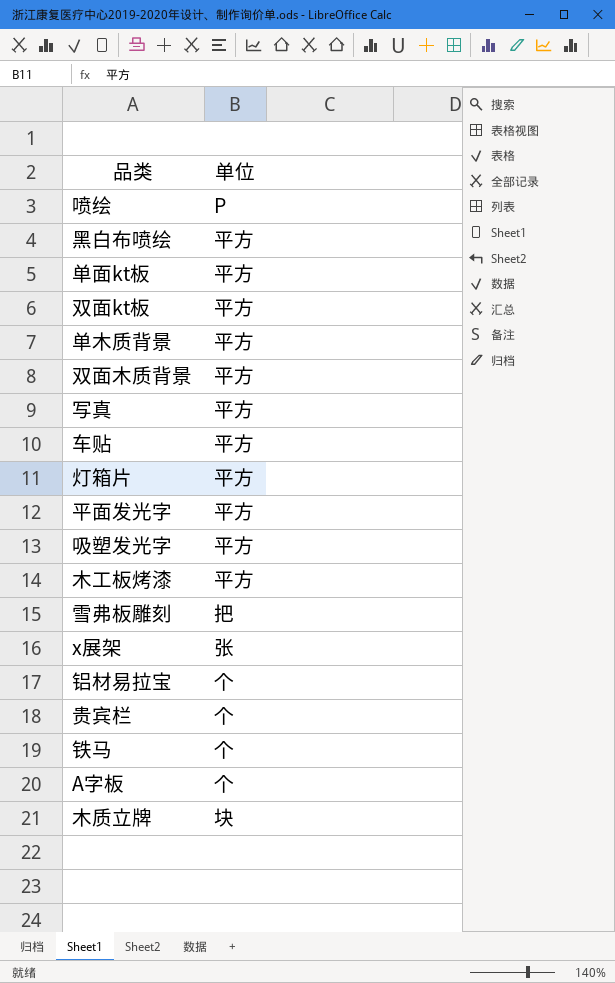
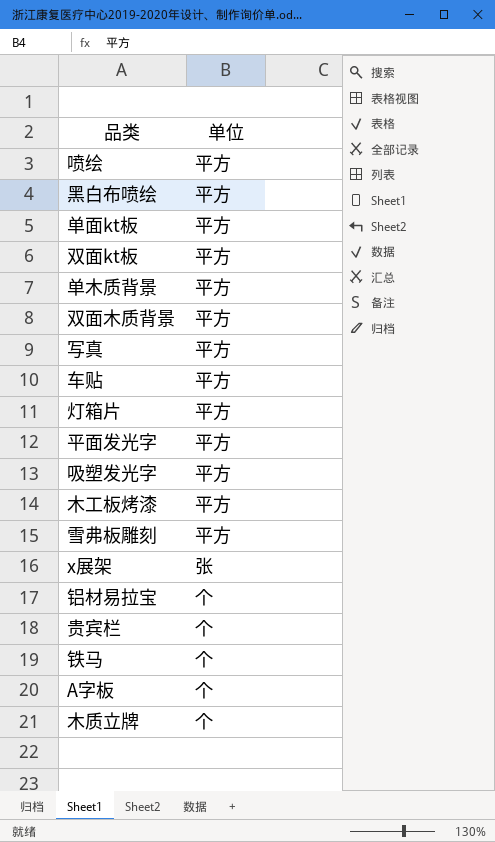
喷绘 | 单位: P -> 平方
雪弗板雕刻 | 单位: 把 -> 平方
木质立牌 | 单位: 块 -> 个

